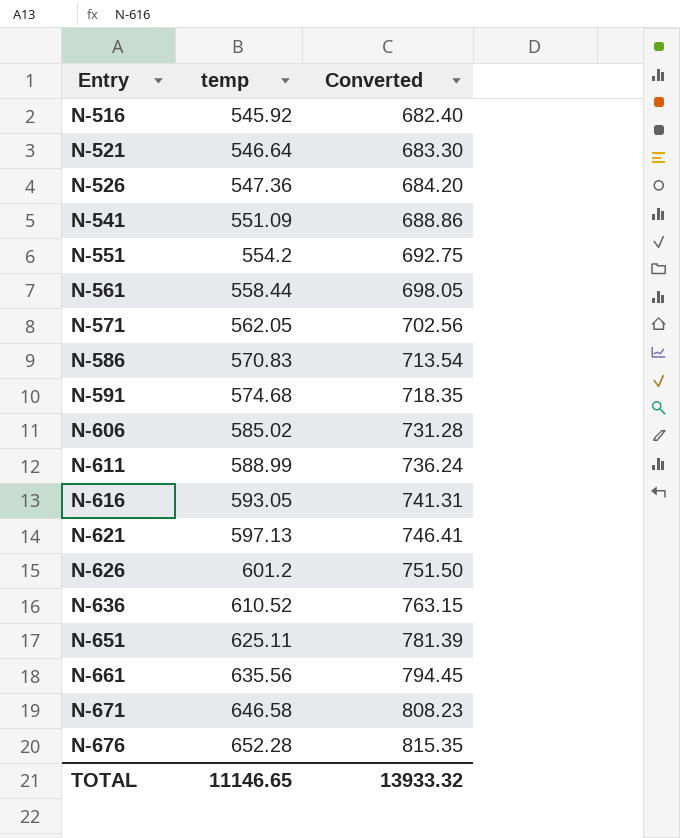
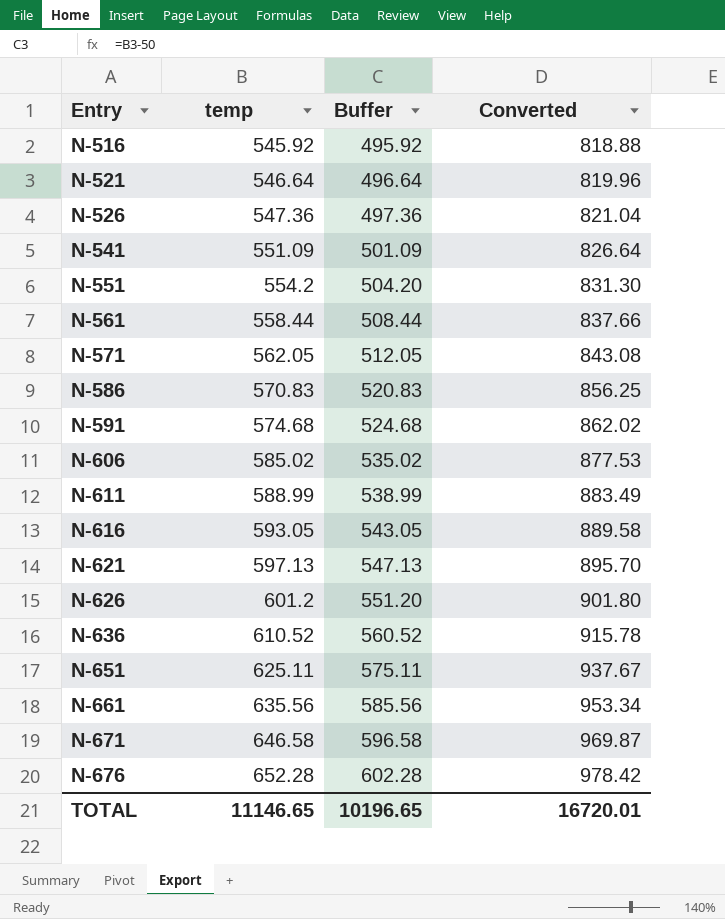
column Buffer | formula: none -> [temp] - 50
column Converted | formula: [temp] * 1.25 -> [temp] * 1.5
TOTAL | Converted: 13933.32 -> 16720.01

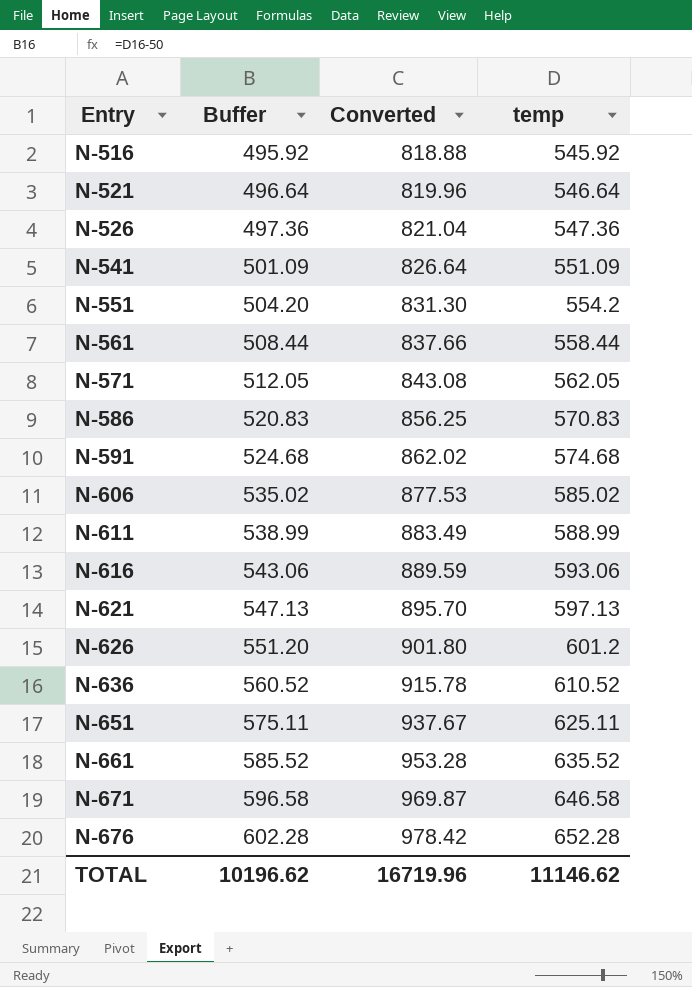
column temp | position: 2 -> 4
N-616 | Buffer: 543.05 -> 543.06
N-616 | Converted: 889.58 -> 889.59
N-616 | temp: 593.05 -> 593.06
N-661 | Buffer: 585.56 -> 585.52
N-661 | Converted: 953.34 -> 953.28
N-661 | temp: 635.56 -> 635.52
TOTAL | Buffer: 10196.65 -> 10196.62
TOTAL | Converted: 16720.01 -> 16719.96
TOTAL | temp: 11146.65 -> 11146.62

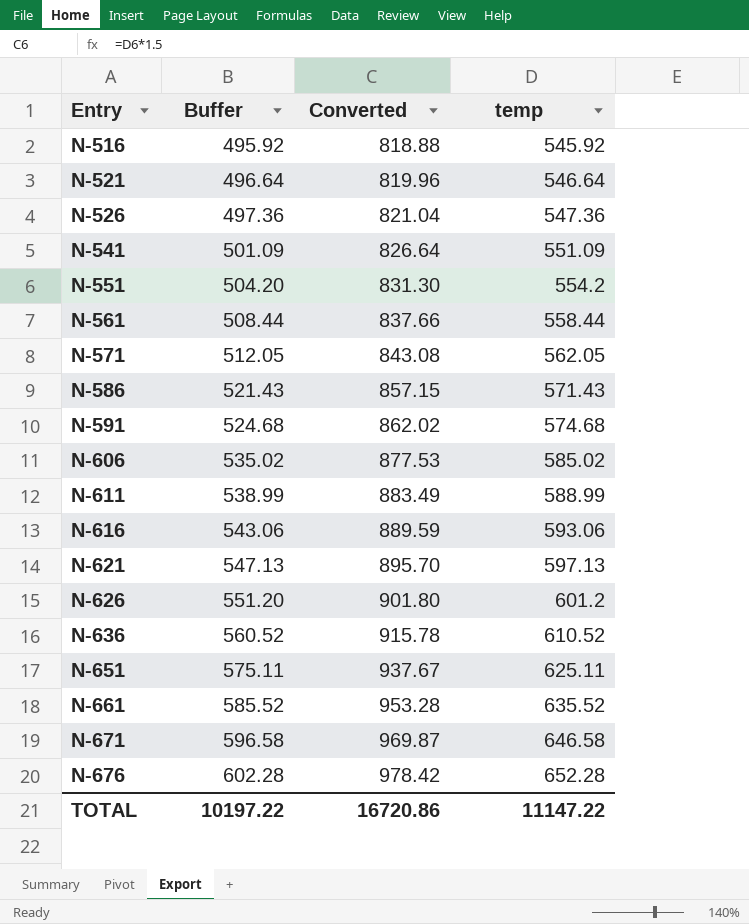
N-586 | Buffer: 520.83 -> 521.43
N-586 | Converted: 856.25 -> 857.15
N-586 | temp: 570.83 -> 571.43
TOTAL | Buffer: 10196.62 -> 10197.22
TOTAL | Converted: 16719.96 -> 16720.86
TOTAL | temp: 11146.62 -> 11147.22

